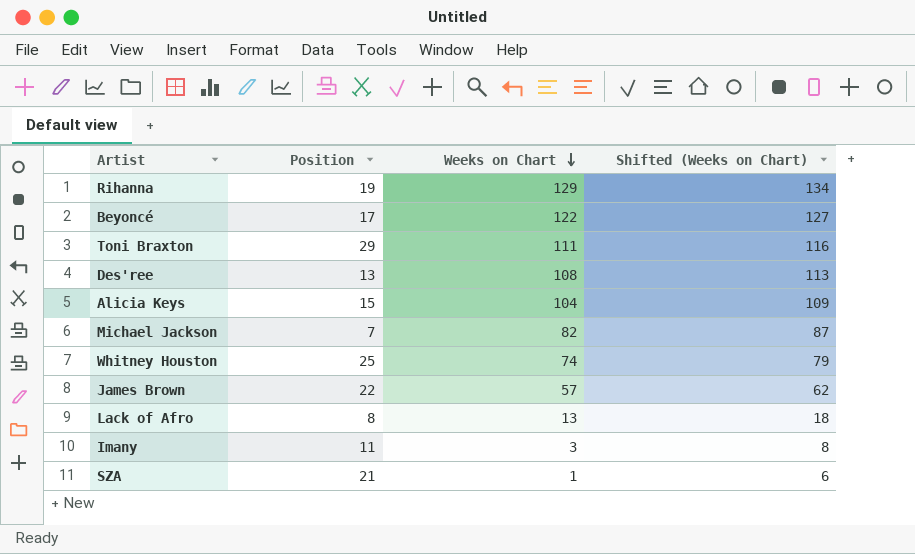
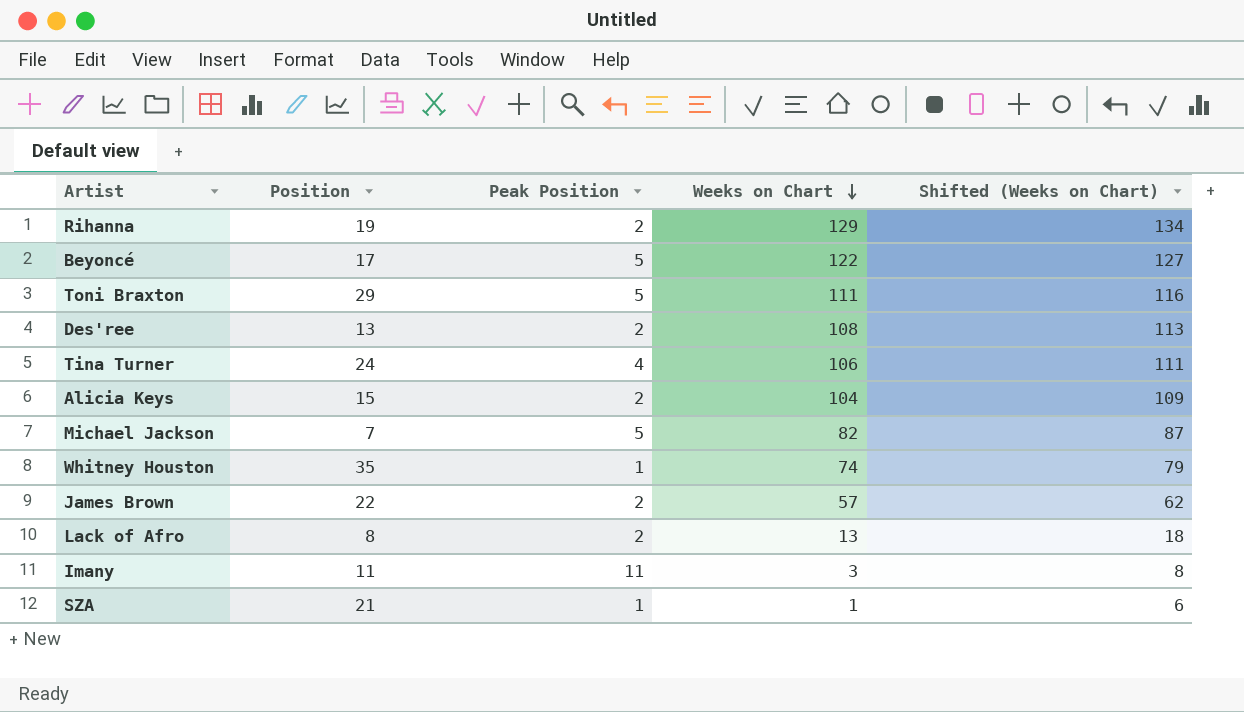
column Peak Position | position: none -> 3
row Tina Turner: none -> 24 | 4 | 106 | 111
Whitney Houston | Position: 25 -> 35

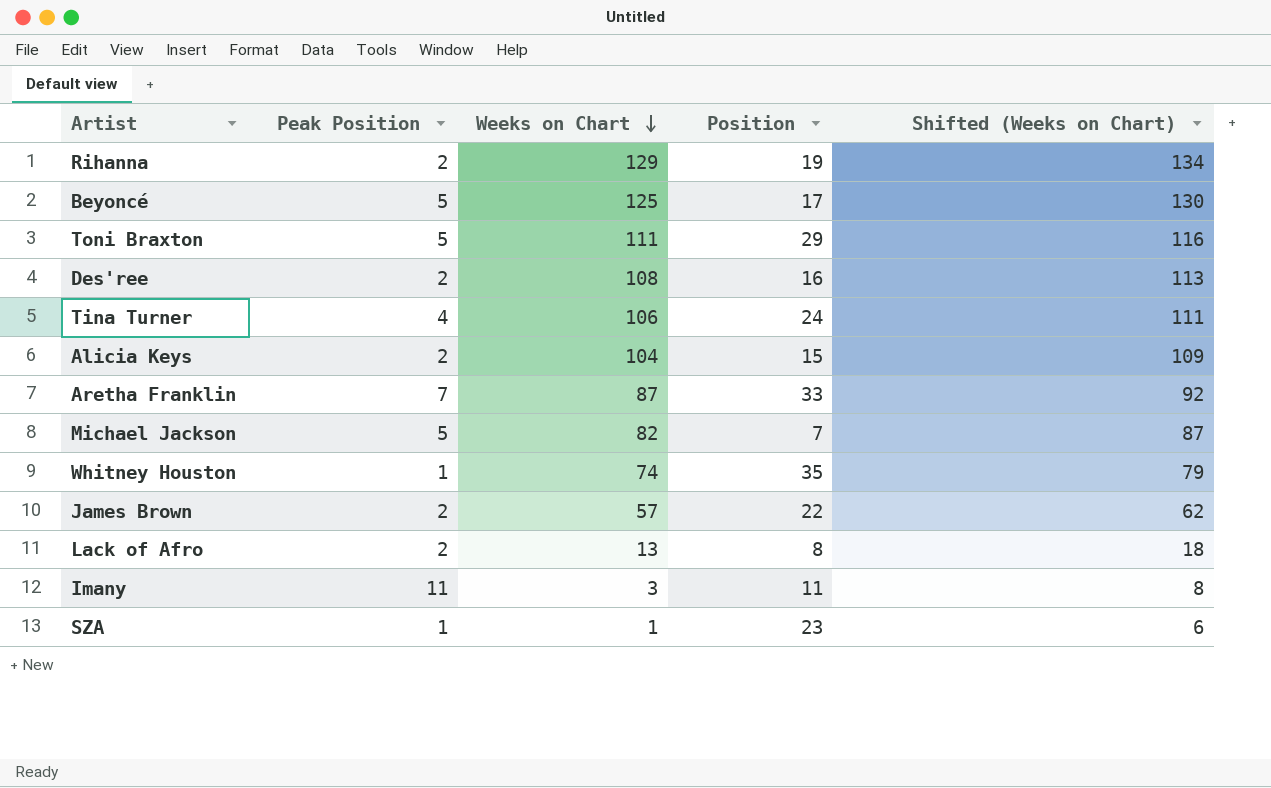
column Position | position: 2 -> 4
Beyoncé | Weeks on Chart: 122 -> 125
Beyoncé | Shifted (Weeks on Chart): 127 -> 130
Des'ree | Position: 13 -> 16
row Aretha Franklin: none -> 7 | 87 | 33 | 92
SZA | Position: 21 -> 23

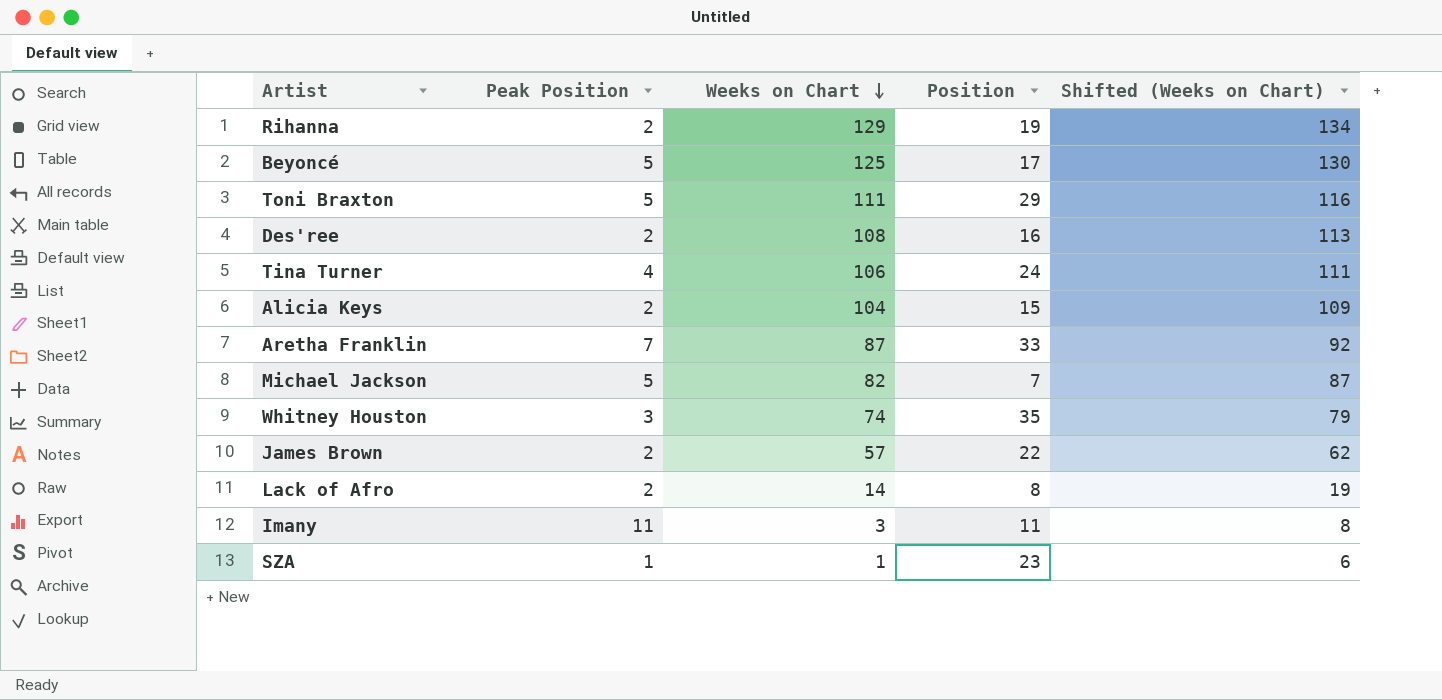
Whitney Houston | Peak Position: 1 -> 3
Lack of Afro | Weeks on Chart: 13 -> 14
Lack of Afro | Shifted (Weeks on Chart): 18 -> 19

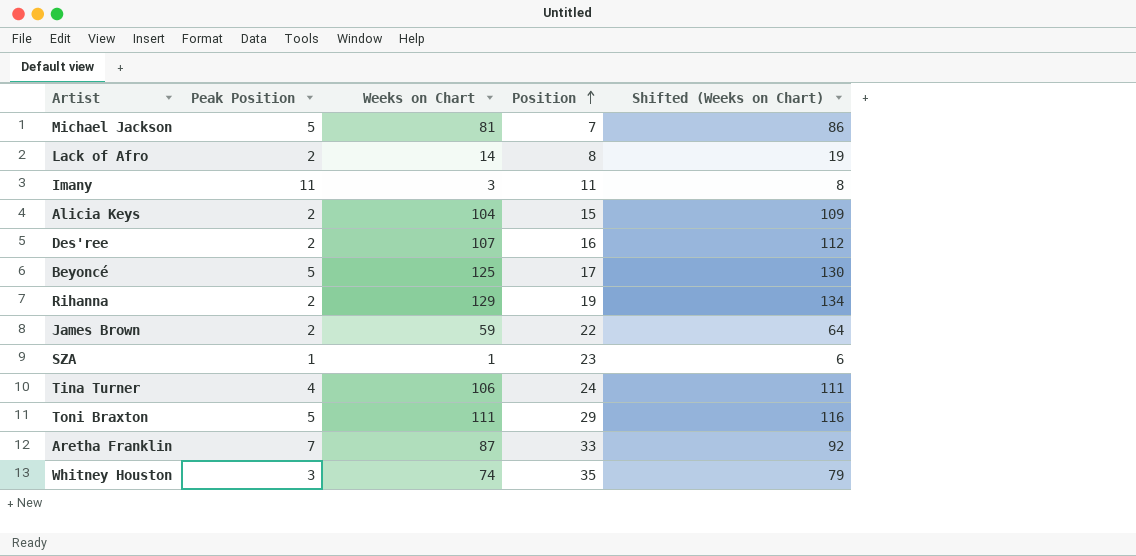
row order: Weeks on Chart descending -> Position ascending
Michael Jackson | Weeks on Chart: 82 -> 81
Michael Jackson | Shifted (Weeks on Chart): 87 -> 86
Des'ree | Weeks on Chart: 108 -> 107
Des'ree | Shifted (Weeks on Chart): 113 -> 112
James Brown | Weeks on Chart: 57 -> 59
James Brown | Shifted (Weeks on Chart): 62 -> 64

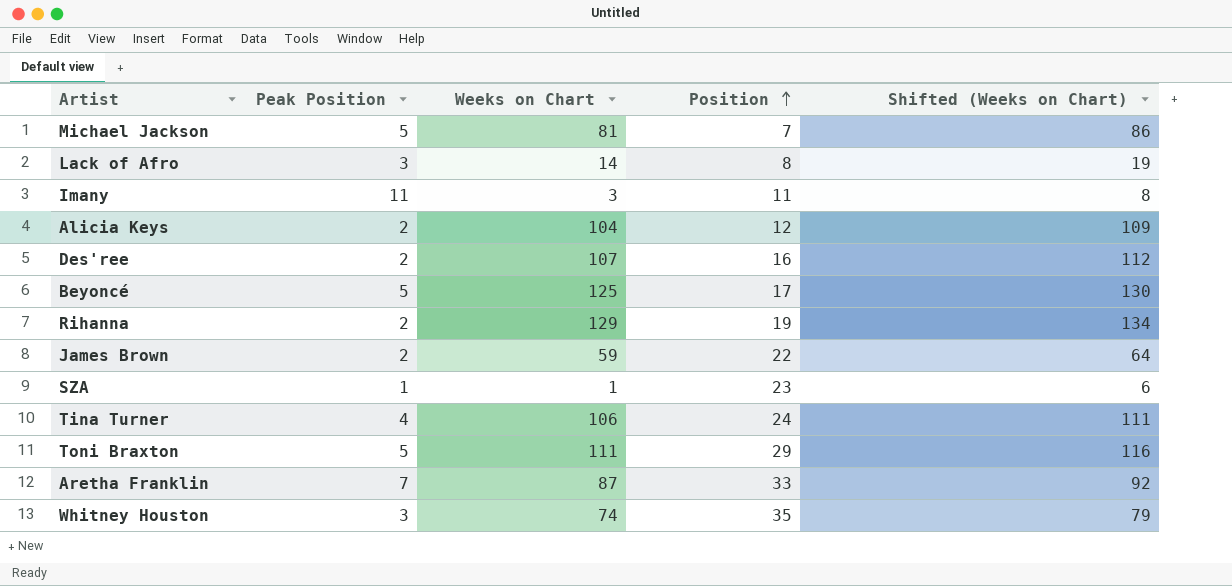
Lack of Afro | Peak Position: 2 -> 3
Alicia Keys | Position: 15 -> 12

